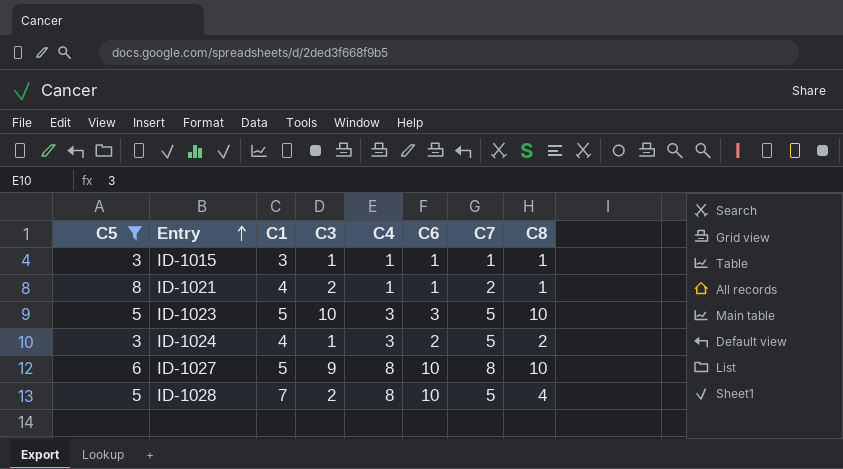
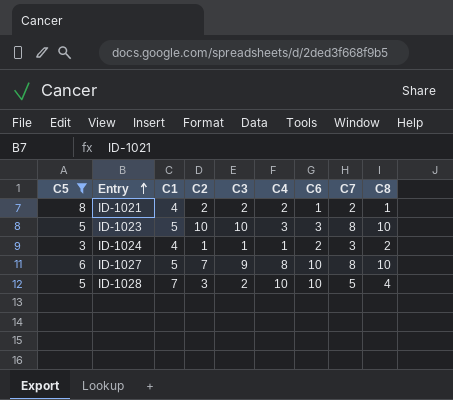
column C2 | position: none -> 4
row ID-1015: 3 | 3 | 1 | 1 | 1 | 1 | 1 -> none
ID-1021 | C4: 1 -> 2
ID-1023 | C7: 5 -> 8
ID-1024 | C4: 3 -> 1
ID-1024 | C7: 5 -> 3
ID-1028 | C4: 8 -> 10

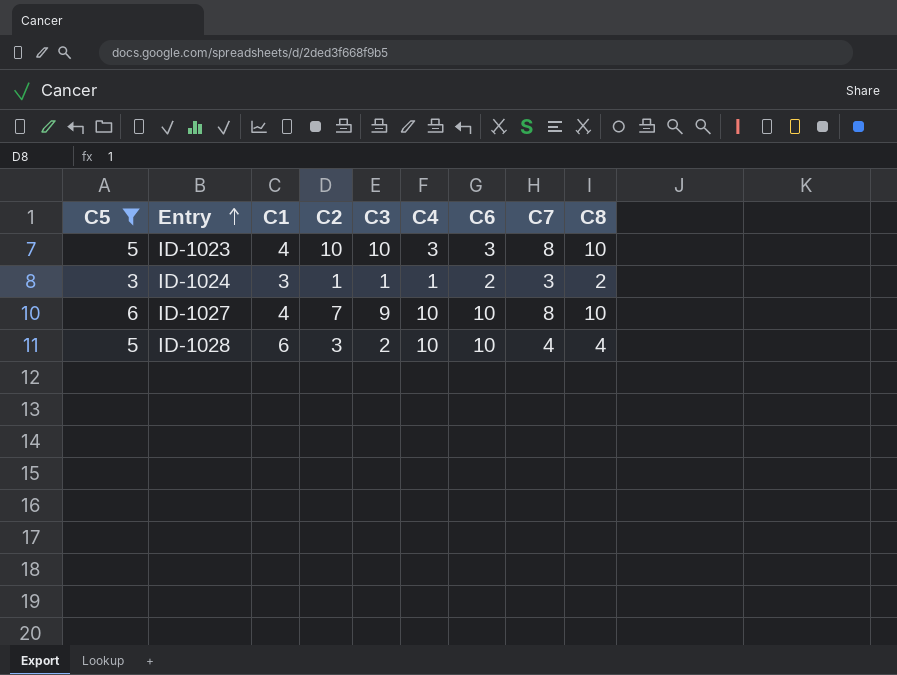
row ID-1021: 8 | 4 | 2 | 2 | 2 | 1 | 2 | 1 -> none
ID-1023 | C1: 5 -> 4
ID-1024 | C1: 4 -> 3
ID-1027 | C1: 5 -> 4
ID-1027 | C4: 8 -> 10
ID-1028 | C1: 7 -> 6
ID-1028 | C7: 5 -> 4

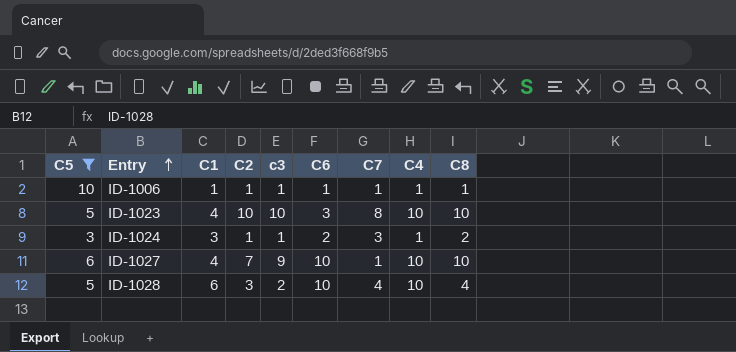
column name: C3 -> c3
column C4 | position: 6 -> 8
row ID-1006: none -> 10 | 1 | 1 | 1 | 1 | 1 | 1 | 1
ID-1023 | C4: 3 -> 10
ID-1027 | C7: 8 -> 1

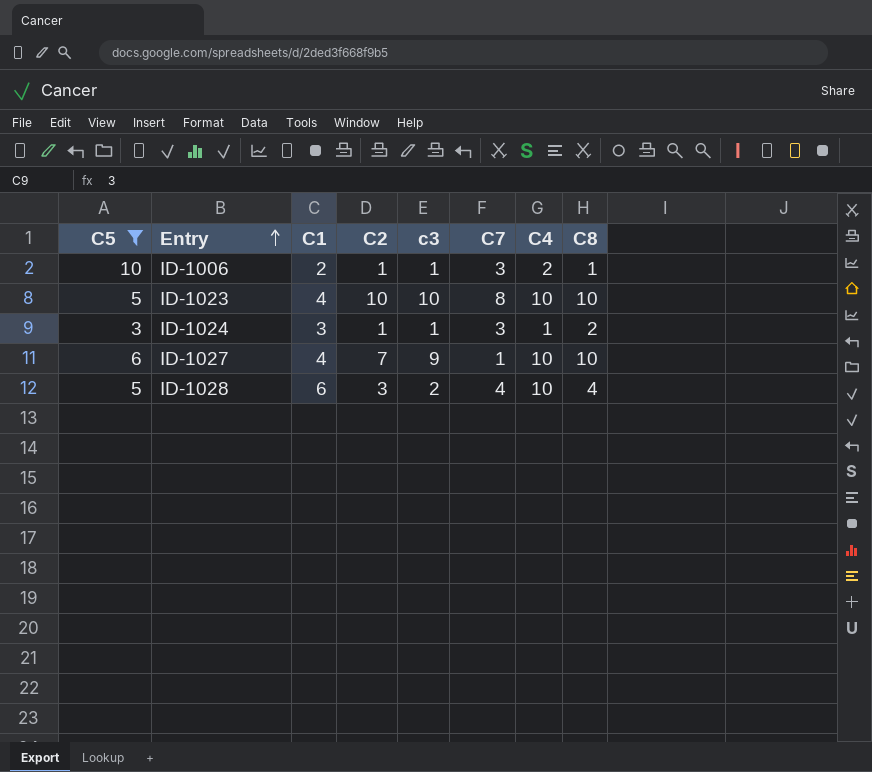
column C6 | position: 6 -> none
ID-1006 | C1: 1 -> 2
ID-1006 | C7: 1 -> 3
ID-1006 | C4: 1 -> 2

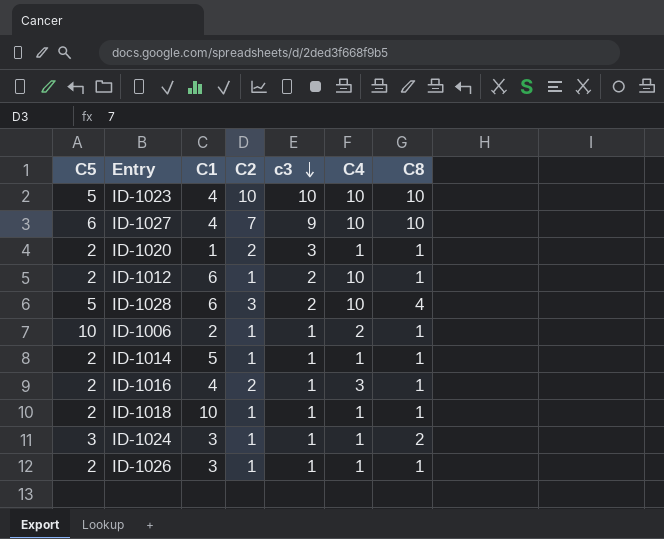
filter: C5 != 2 -> none
row order: Entry ascending -> c3 descending
column C7 | position: 6 -> none

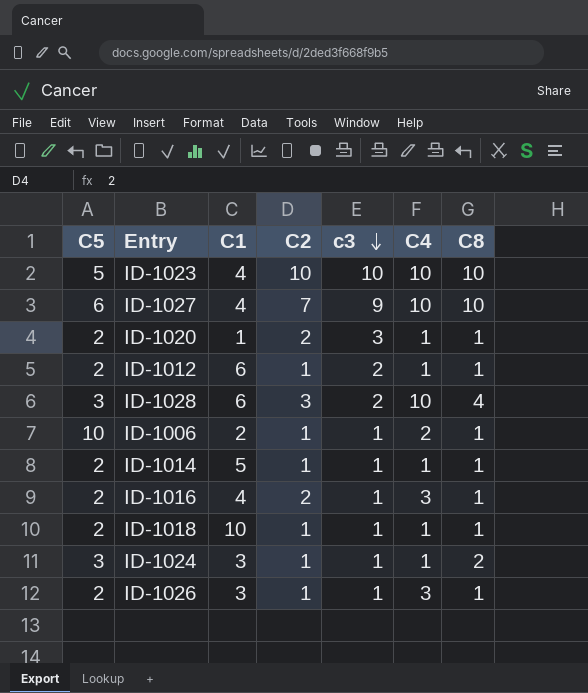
ID-1012 | C4: 10 -> 1
ID-1028 | C5: 5 -> 3
ID-1026 | C4: 1 -> 3

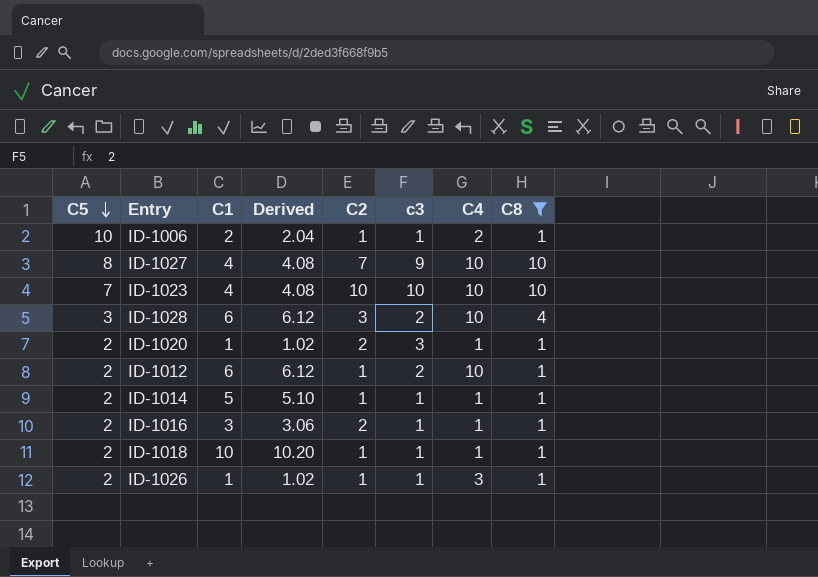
filter: none -> C8 != 2
row order: c3 descending -> C5 descending
column Derived | formula: none -> [C1] * 1.02
ID-1027 | C5: 6 -> 8
ID-1023 | C5: 5 -> 7
ID-1012 | C4: 1 -> 10
ID-1016 | C1: 4 -> 3
ID-1016 | C4: 3 -> 1
ID-1026 | C1: 3 -> 1

